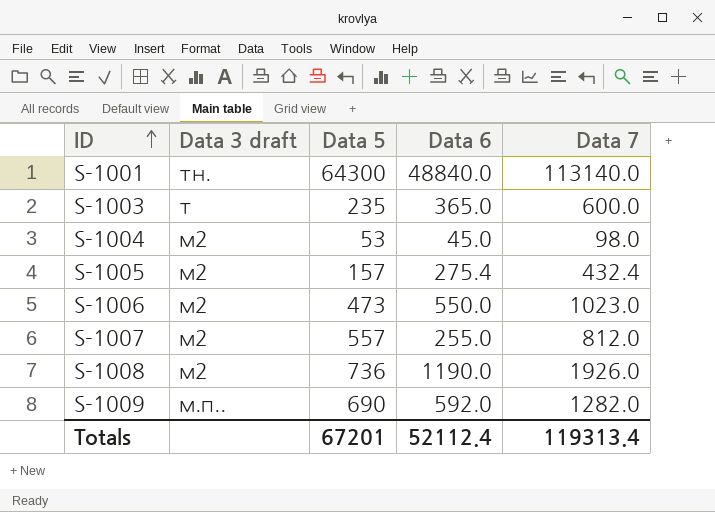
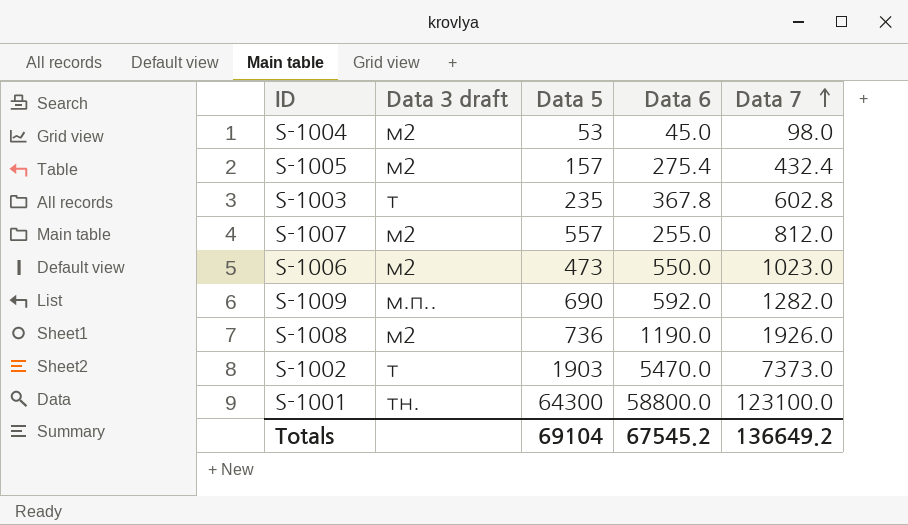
row order: ID ascending -> Data 7 ascending
S-1003 | Data 6: 365.0 -> 367.8
S-1003 | Data 7: 600.0 -> 602.8
row S-1002: none -> т | 1903 | 5470.0 | 7373.0
S-1001 | Data 6: 48840.0 -> 58800.0
S-1001 | Data 7: 113140.0 -> 123100.0
Totals | Data 5: 67201 -> 69104
Totals | Data 6: 52112.4 -> 67545.2
Totals | Data 7: 119313.4 -> 136649.2

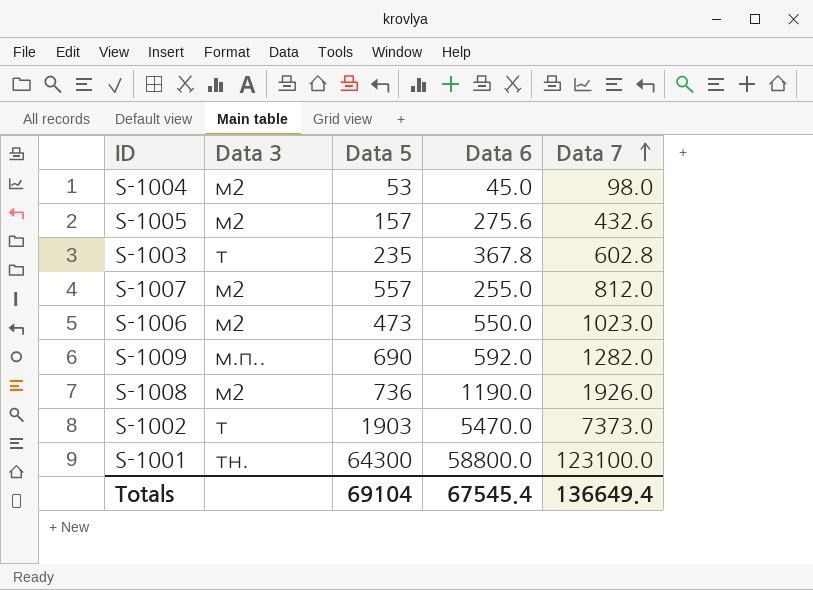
column name: Data 3 draft -> Data 3
S-1005 | Data 6: 275.4 -> 275.6
S-1005 | Data 7: 432.4 -> 432.6
Totals | Data 6: 67545.2 -> 67545.4
Totals | Data 7: 136649.2 -> 136649.4

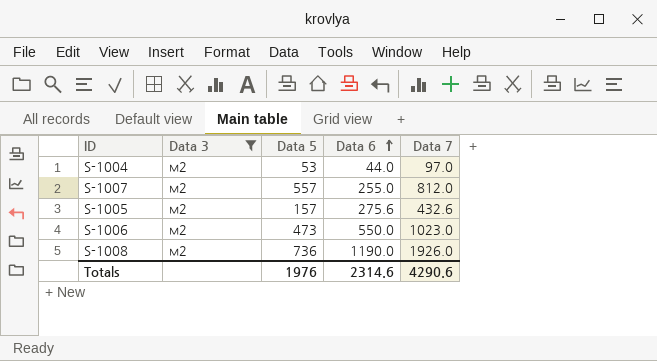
filter: none -> Data 3 = м2
row order: Data 7 ascending -> Data 6 ascending
S-1004 | Data 6: 45.0 -> 44.0
S-1004 | Data 7: 98.0 -> 97.0
Totals | Data 5: 69104 -> 1976
Totals | Data 6: 67545.4 -> 2314.6
Totals | Data 7: 136649.4 -> 4290.6

